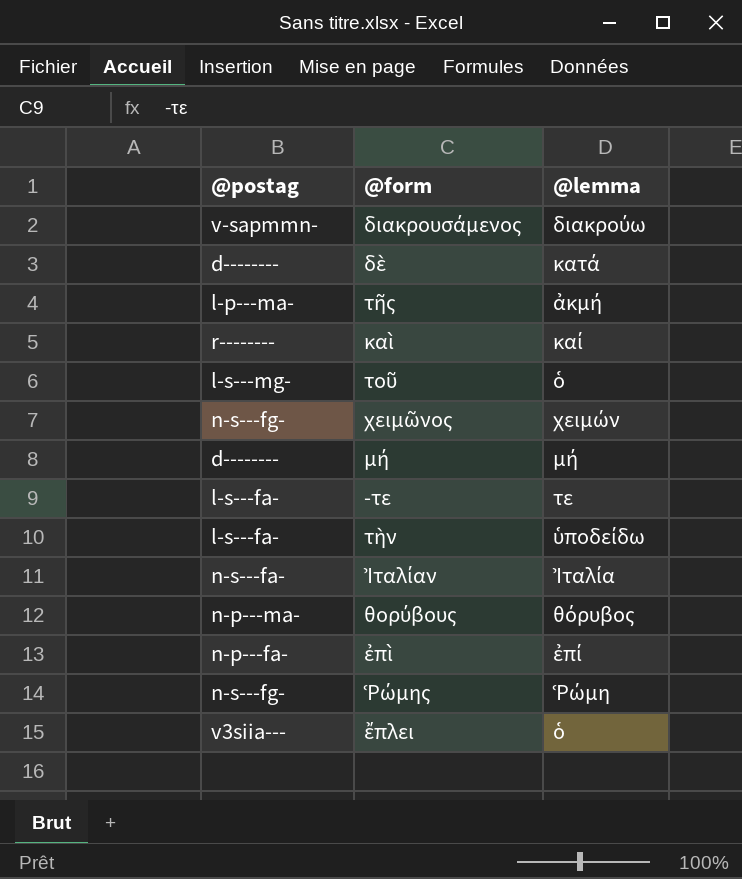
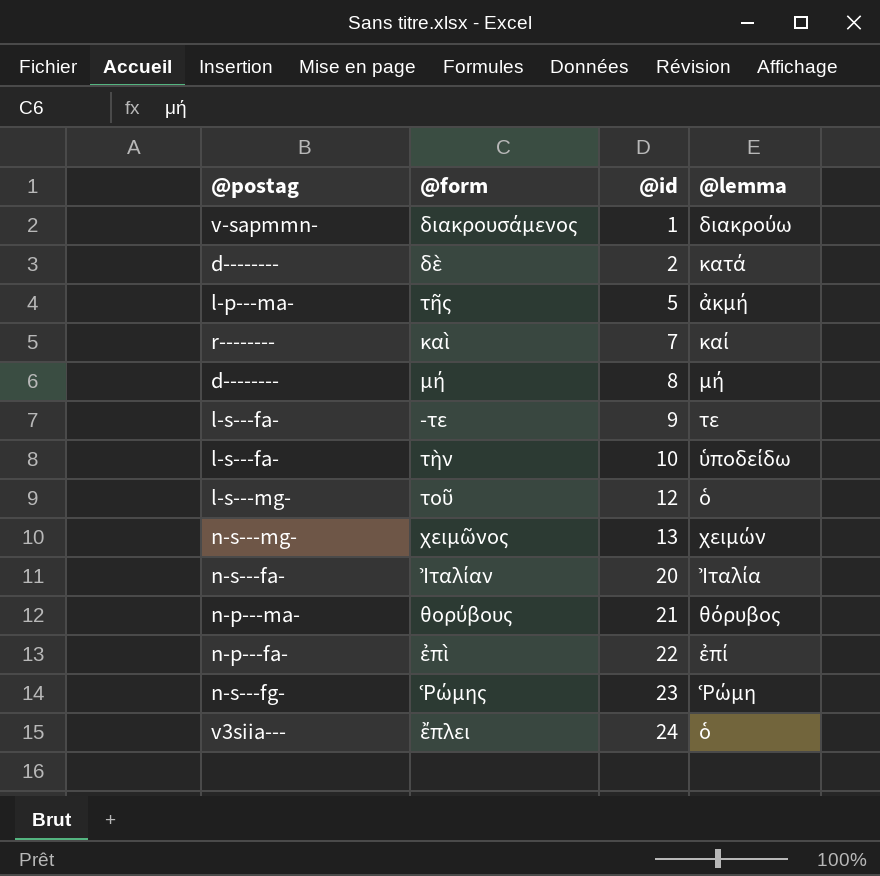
row order: none -> @id ascending
column @id | position: none -> 3
χειμῶνος | @postag: n-s---fg- -> n-s---mg-

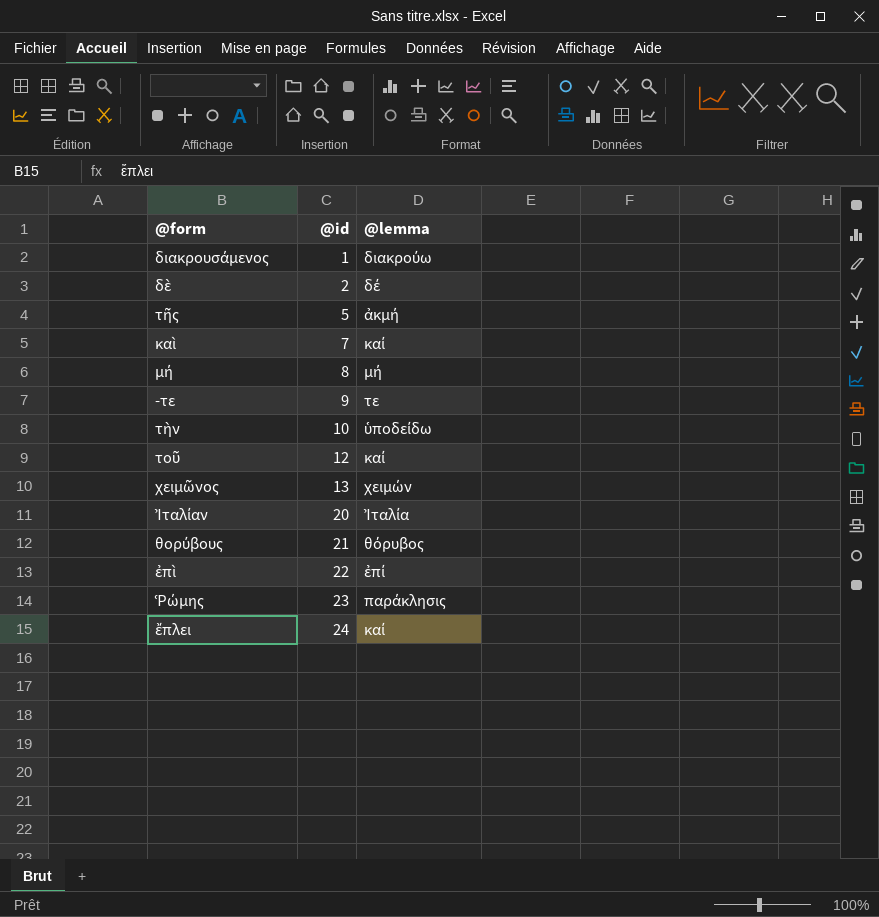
column @postag | position: 1 -> none
δὲ | @lemma: κατά -> δέ
τοῦ | @lemma: ὁ -> καί
Ῥώμης | @lemma: Ῥώμη -> παράκλησις
ἔπλει | @lemma: ὁ -> καί

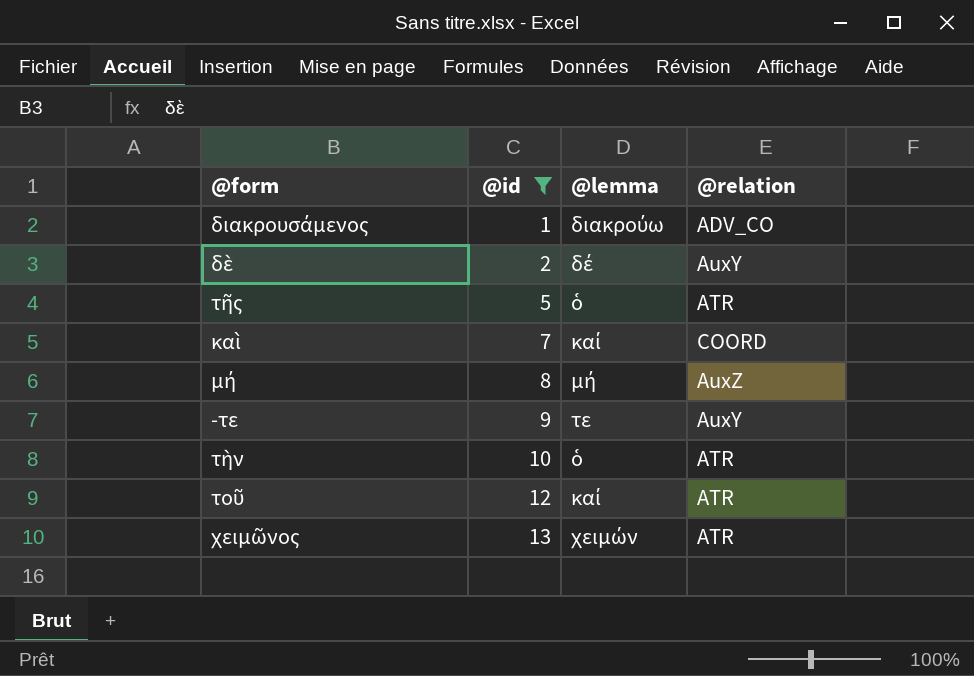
filter: none -> @id <= 13
column @relation | position: none -> 4
τῆς | @lemma: ἀκμή -> ὁ
τὴν | @lemma: ὑποδείδω -> ὁ

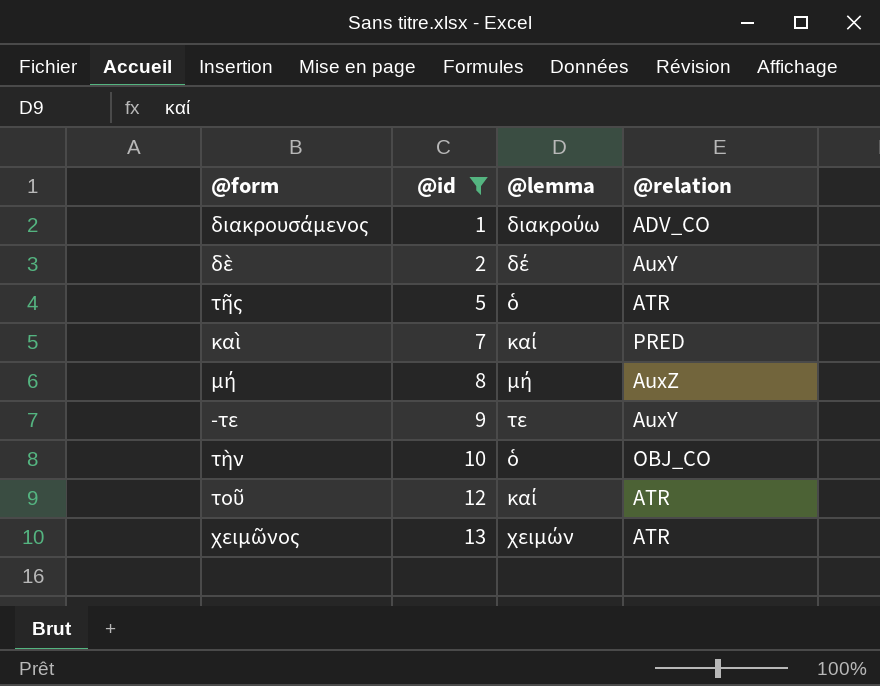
καὶ | @relation: COORD -> PRED
τὴν | @relation: ATR -> OBJ_CO

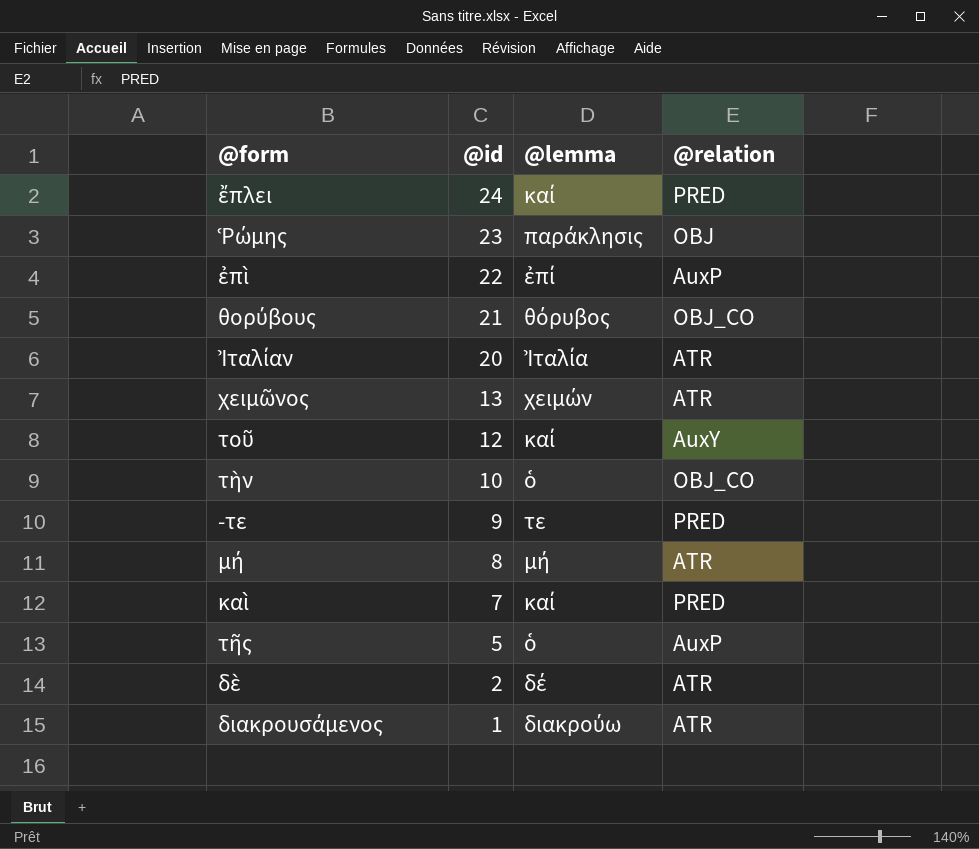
filter: @id <= 13 -> none
row order: @id ascending -> @id descending
τοῦ | @relation: ATR -> AuxY
-τε | @relation: AuxY -> PRED
μή | @relation: AuxZ -> ATR
τῆς | @relation: ATR -> AuxP
δὲ | @relation: AuxY -> ATR
διακρουσάμενος | @relation: ADV_CO -> ATR

